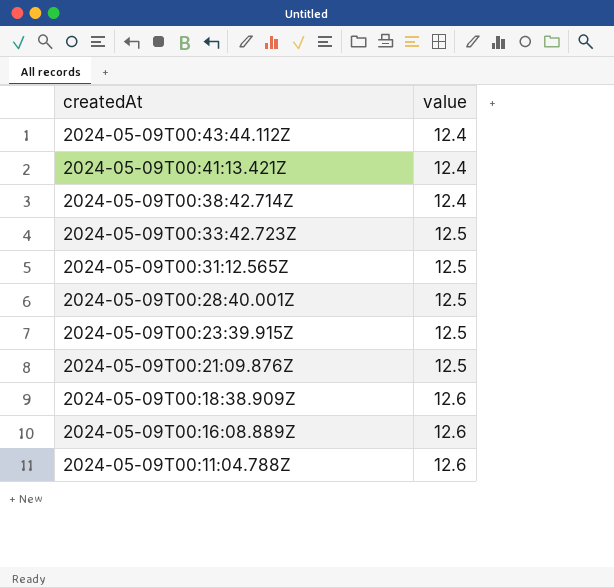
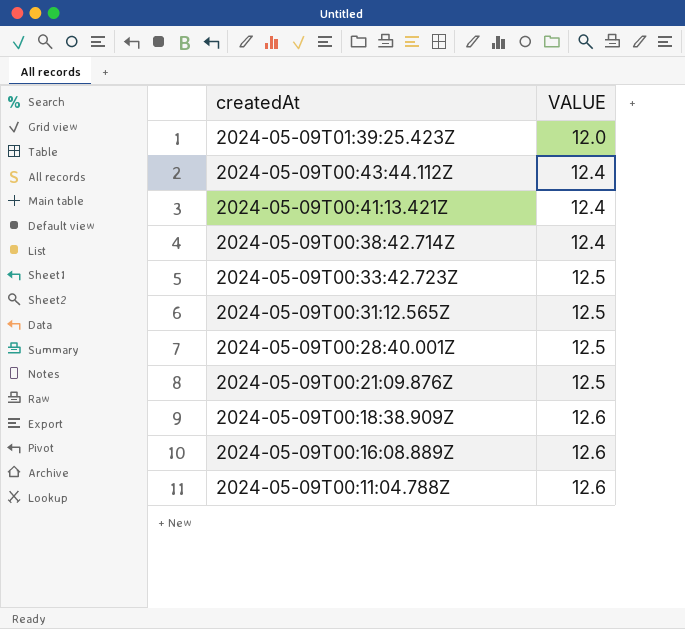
column name: value -> VALUE
row 2024-05-09T00:23:39.915Z: 12.5 -> none
row 2024-05-09T01:39:25.423Z: none -> 12.0

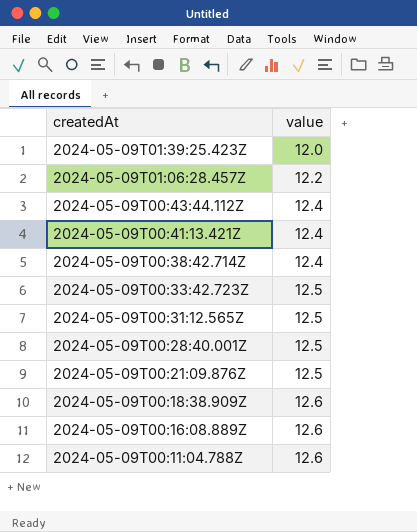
column name: VALUE -> value
row 2024-05-09T01:06:28.457Z: none -> 12.2

